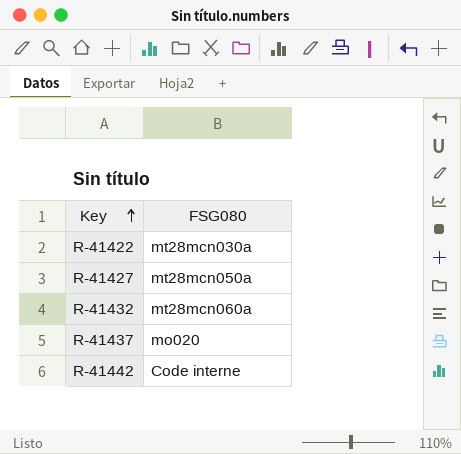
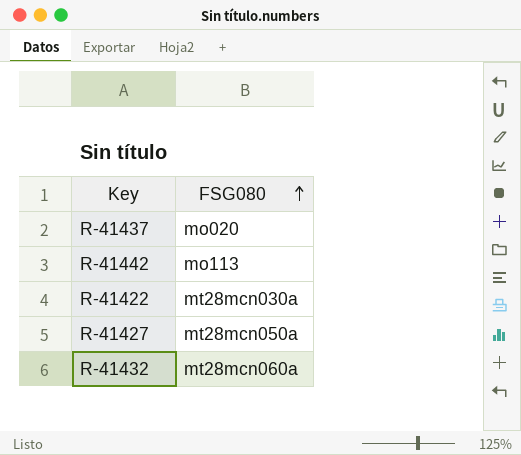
row order: Key ascending -> FSG080 ascending
R-41442 | FSG080: Code interne -> mo113

